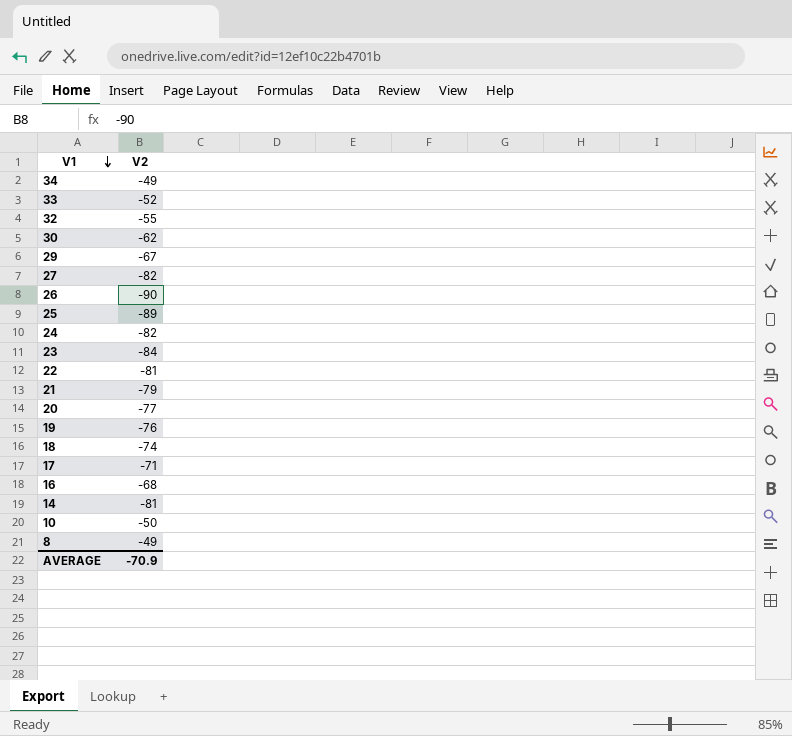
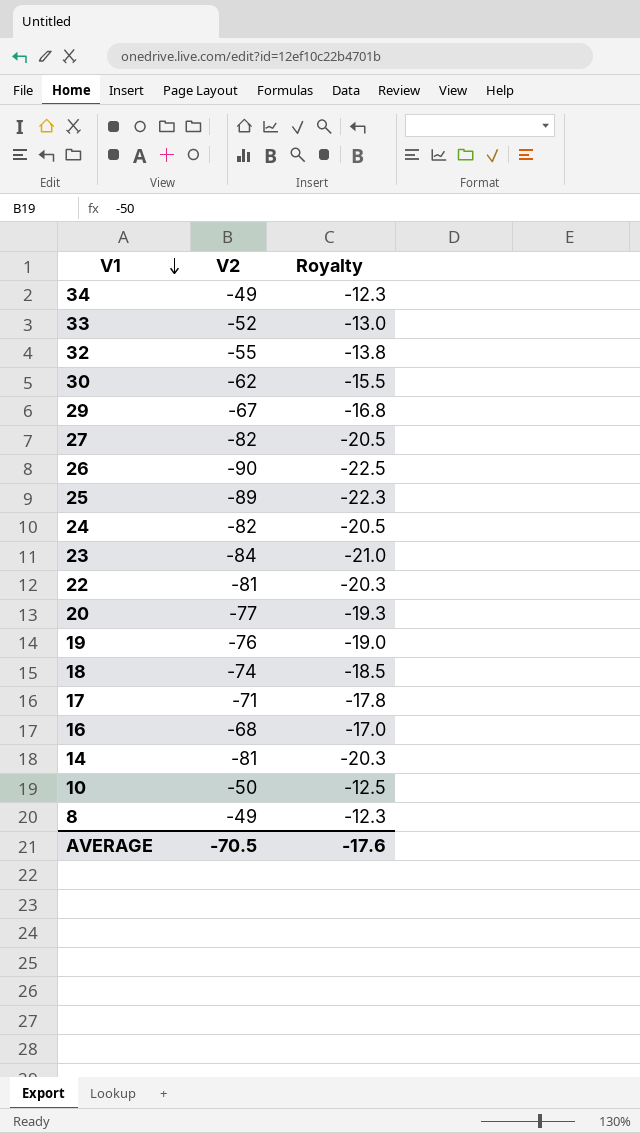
column Royalty | formula: none -> [V2] * 0.25
row 21: -79 -> none
AVERAGE | V2: -70.9 -> -70.5

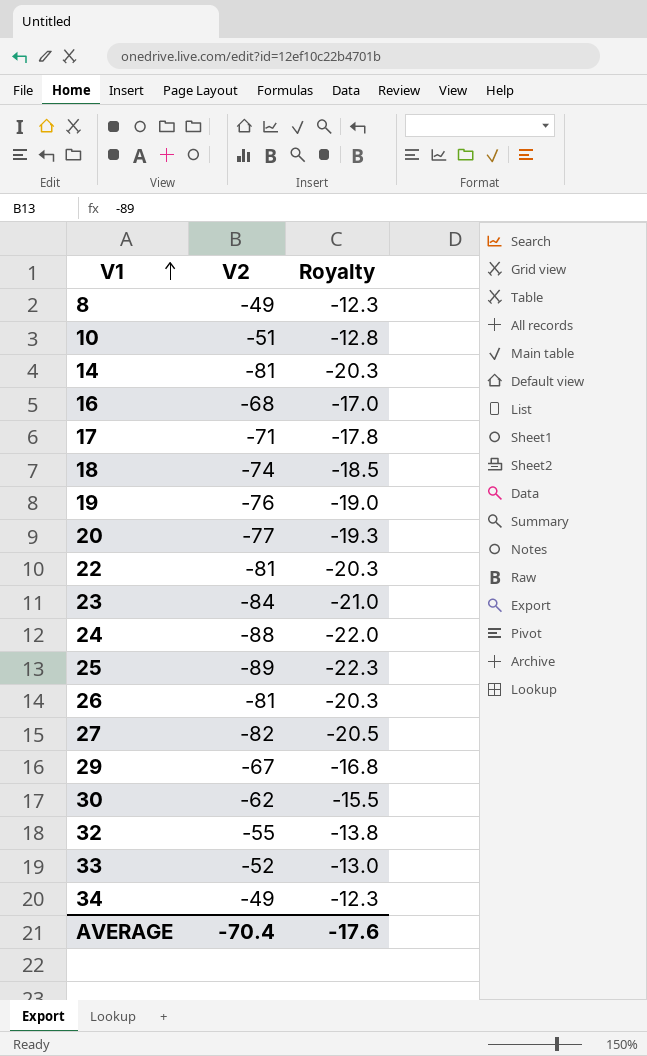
row order: V1 descending -> V1 ascending
10 | V2: -50 -> -51
10 | Royalty: -12.5 -> -12.8
24 | V2: -82 -> -88
24 | Royalty: -20.5 -> -22.0
26 | V2: -90 -> -81
26 | Royalty: -22.5 -> -20.3
AVERAGE | V2: -70.5 -> -70.4

